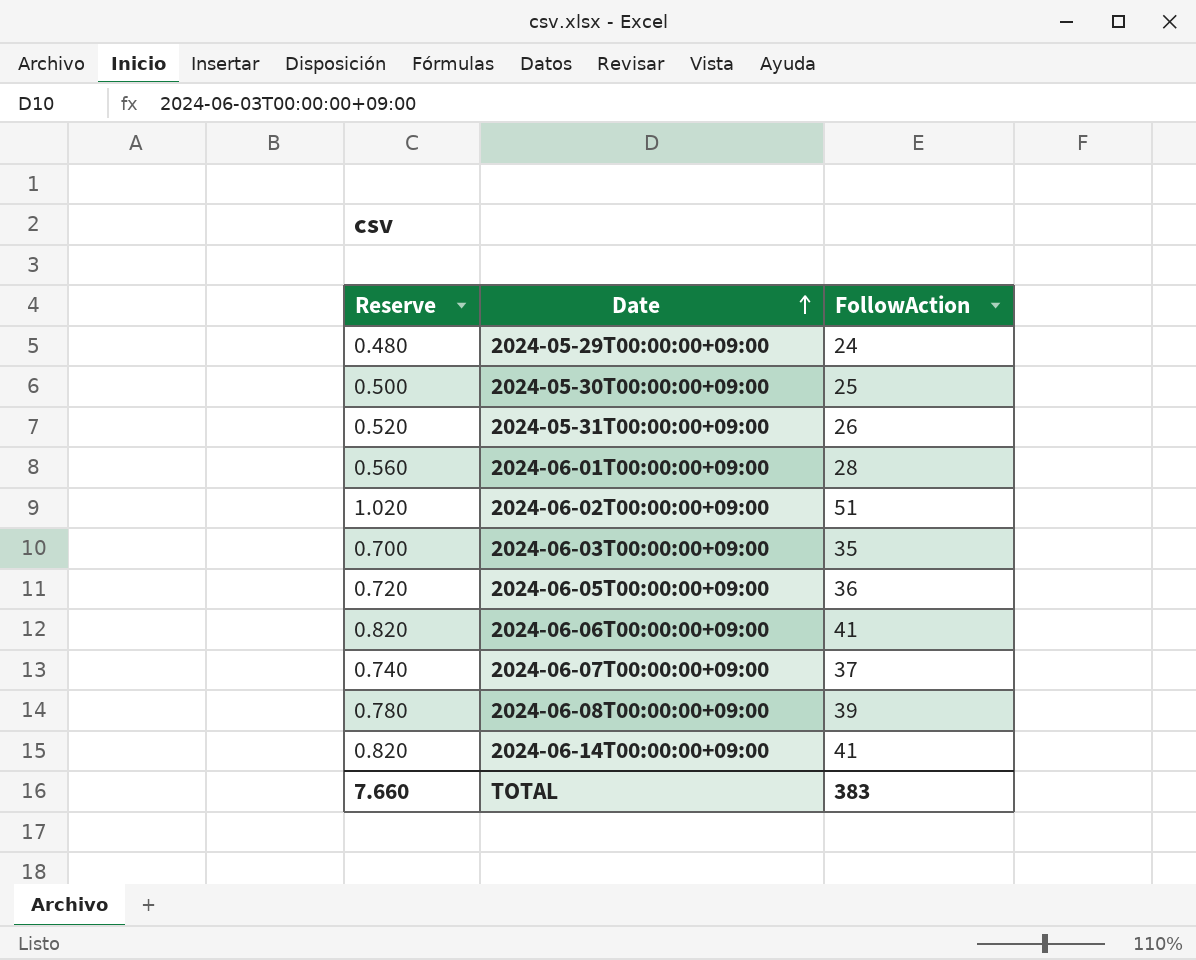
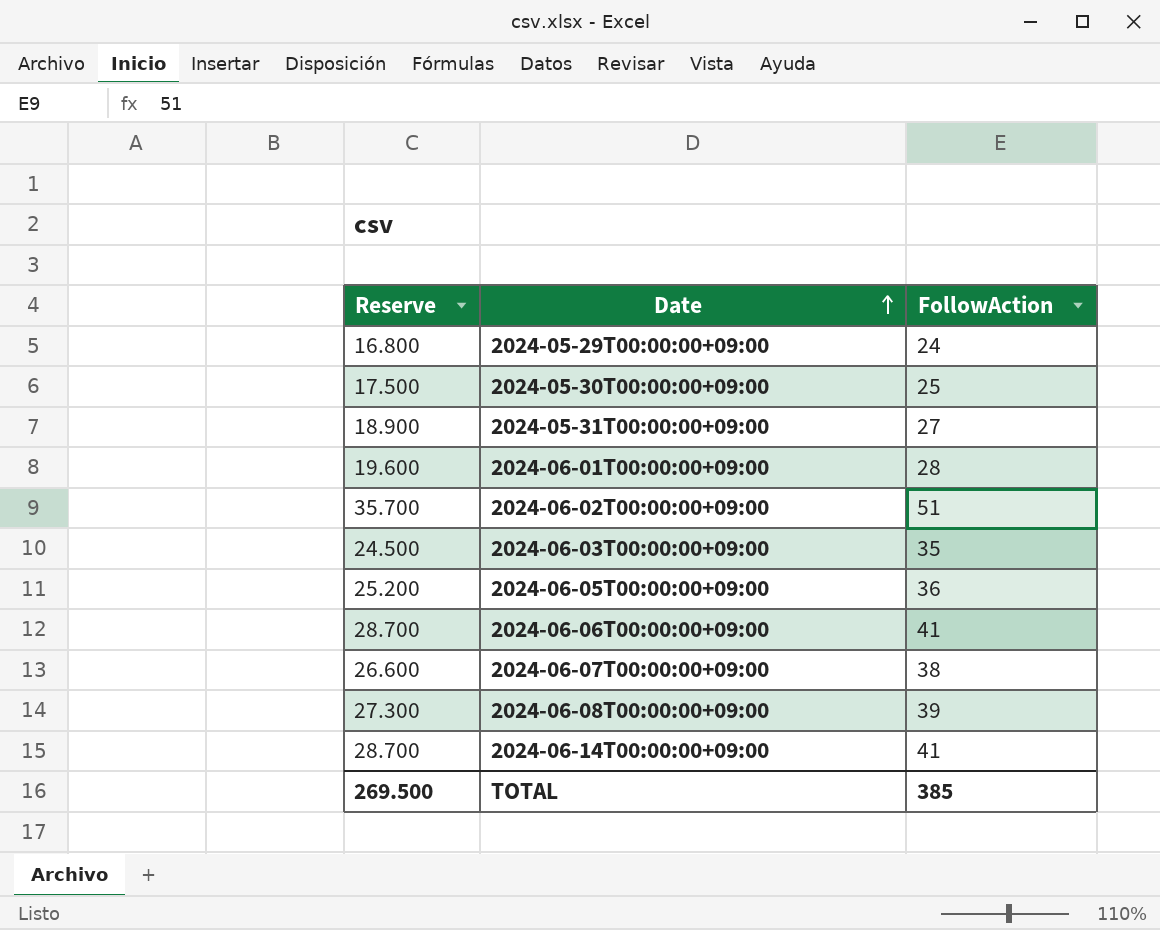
column Reserve | formula: [FollowAction] * 0.02 -> [FollowAction] * 0.7
2024-05-31T00:00:00+09:00 | FollowAction: 26 -> 27
2024-06-07T00:00:00+09:00 | FollowAction: 37 -> 38
TOTAL | Reserve: 7.660 -> 269.500
TOTAL | FollowAction: 383 -> 385

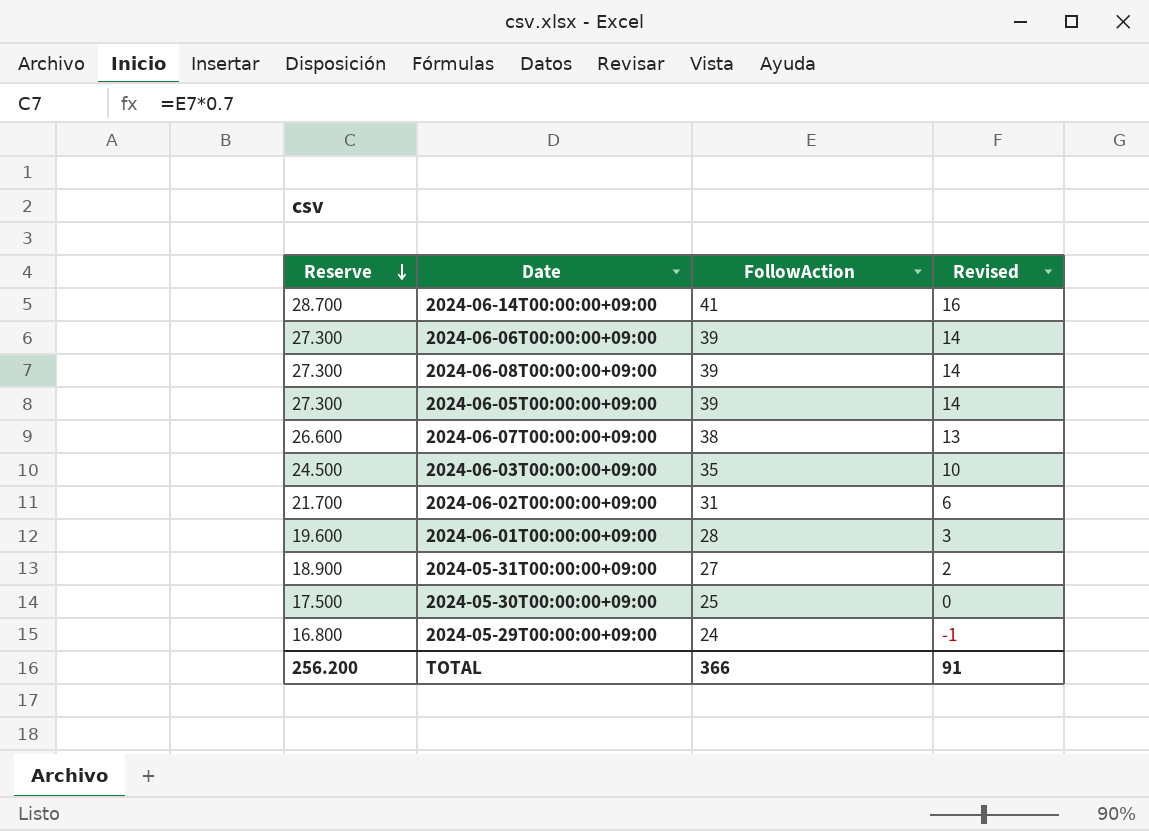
row order: Date ascending -> Reserve descending
column Revised | formula: none -> [FollowAction] - 25
2024-06-06T00:00:00+09:00 | Reserve: 28.700 -> 27.300
2024-06-06T00:00:00+09:00 | FollowAction: 41 -> 39
2024-06-05T00:00:00+09:00 | Reserve: 25.200 -> 27.300
2024-06-05T00:00:00+09:00 | FollowAction: 36 -> 39
2024-06-02T00:00:00+09:00 | Reserve: 35.700 -> 21.700
2024-06-02T00:00:00+09:00 | FollowAction: 51 -> 31
TOTAL | Reserve: 269.500 -> 256.200
TOTAL | FollowAction: 385 -> 366

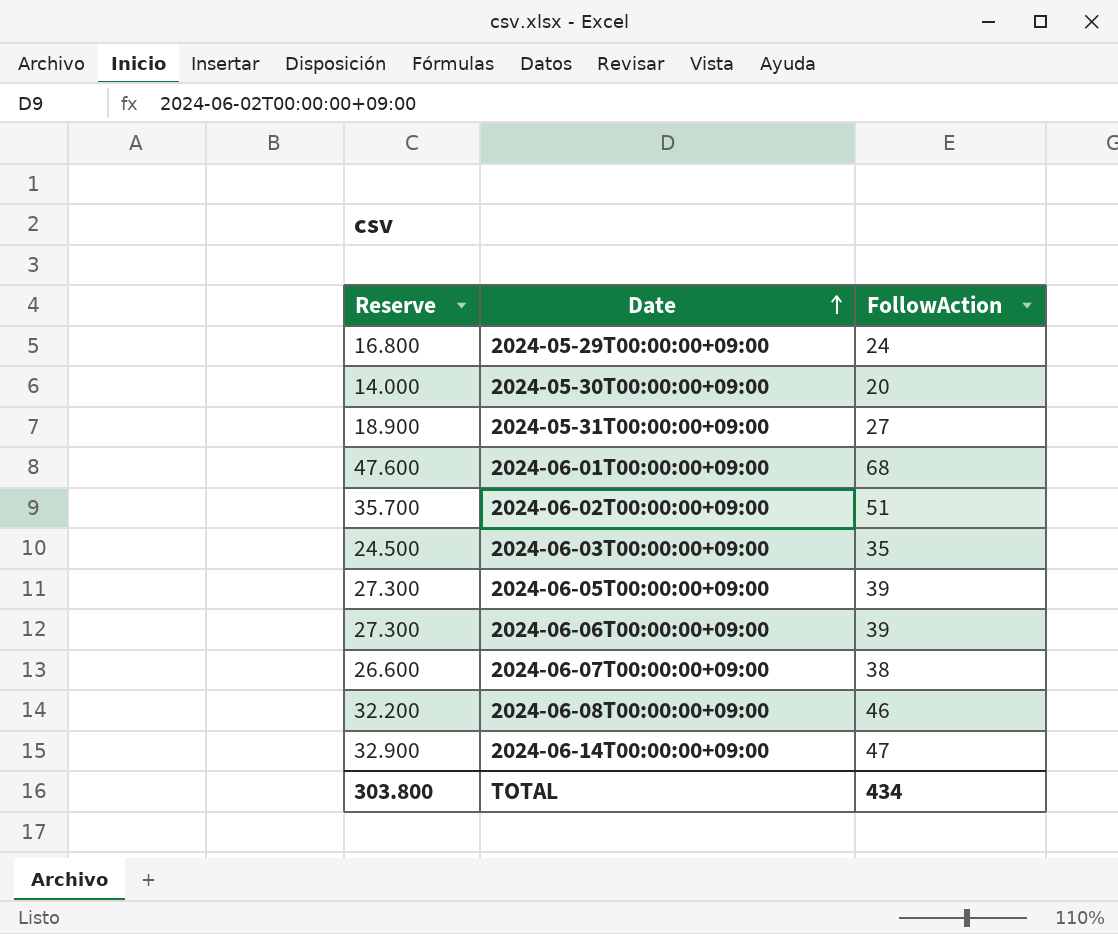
row order: Reserve descending -> Date ascending
column Revised | formula: [FollowAction] - 25 -> none
2024-05-30T00:00:00+09:00 | Reserve: 17.500 -> 14.000
2024-05-30T00:00:00+09:00 | FollowAction: 25 -> 20
2024-06-01T00:00:00+09:00 | Reserve: 19.600 -> 47.600
2024-06-01T00:00:00+09:00 | FollowAction: 28 -> 68
2024-06-02T00:00:00+09:00 | Reserve: 21.700 -> 35.700
2024-06-02T00:00:00+09:00 | FollowAction: 31 -> 51
2024-06-08T00:00:00+09:00 | Reserve: 27.300 -> 32.200
2024-06-08T00:00:00+09:00 | FollowAction: 39 -> 46
2024-06-14T00:00:00+09:00 | Reserve: 28.700 -> 32.900
2024-06-14T00:00:00+09:00 | FollowAction: 41 -> 47
TOTAL | Reserve: 256.200 -> 303.800
TOTAL | FollowAction: 366 -> 434

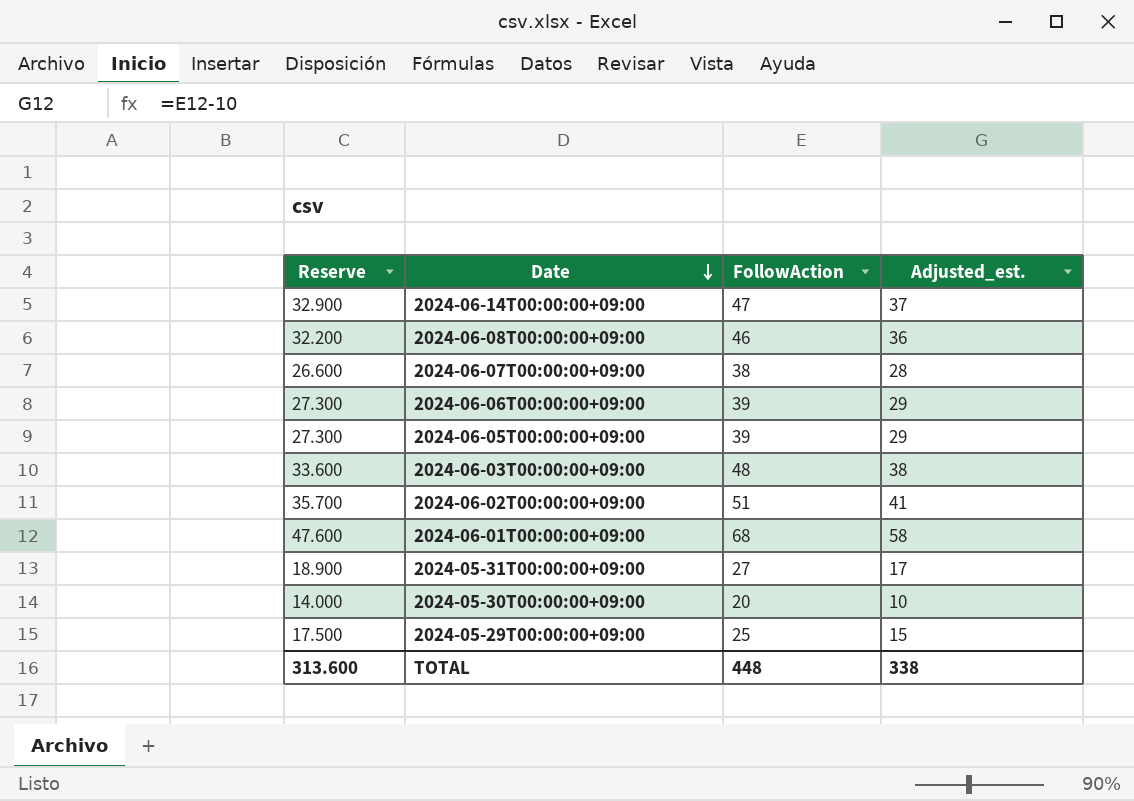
row order: Date ascending -> Date descending
column Adjusted_est. | formula: none -> [FollowAction] - 10
2024-06-03T00:00:00+09:00 | Reserve: 24.500 -> 33.600
2024-06-03T00:00:00+09:00 | FollowAction: 35 -> 48
2024-05-29T00:00:00+09:00 | Reserve: 16.800 -> 17.500
2024-05-29T00:00:00+09:00 | FollowAction: 24 -> 25
TOTAL | Reserve: 303.800 -> 313.600
TOTAL | FollowAction: 434 -> 448

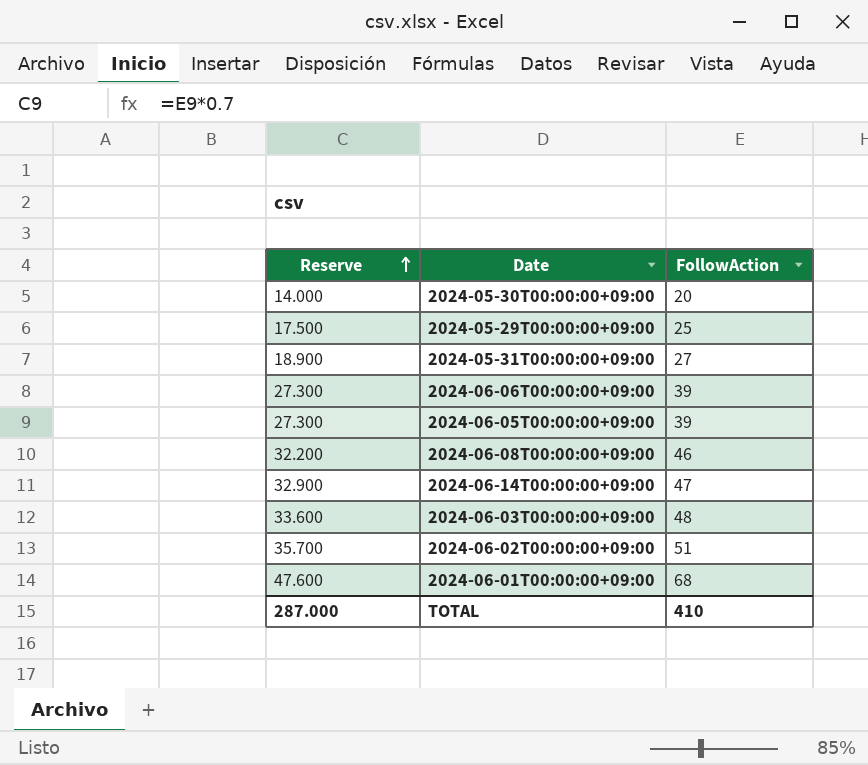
row order: Date descending -> Reserve ascending
column Adjusted_est. | formula: [FollowAction] - 10 -> none
row 2024-06-07T00:00:00+09:00: 26.600 | 38 | 28 -> none
TOTAL | Reserve: 313.600 -> 287.000
TOTAL | FollowAction: 448 -> 410

